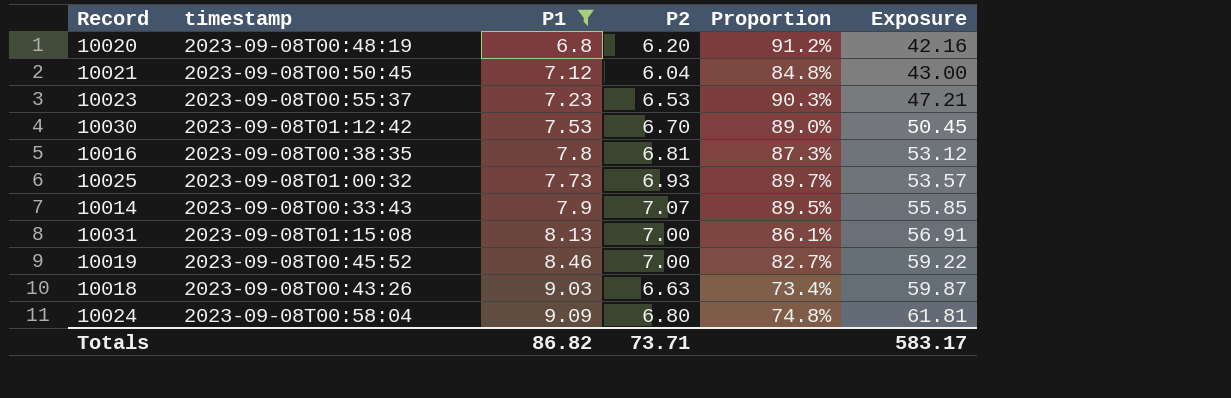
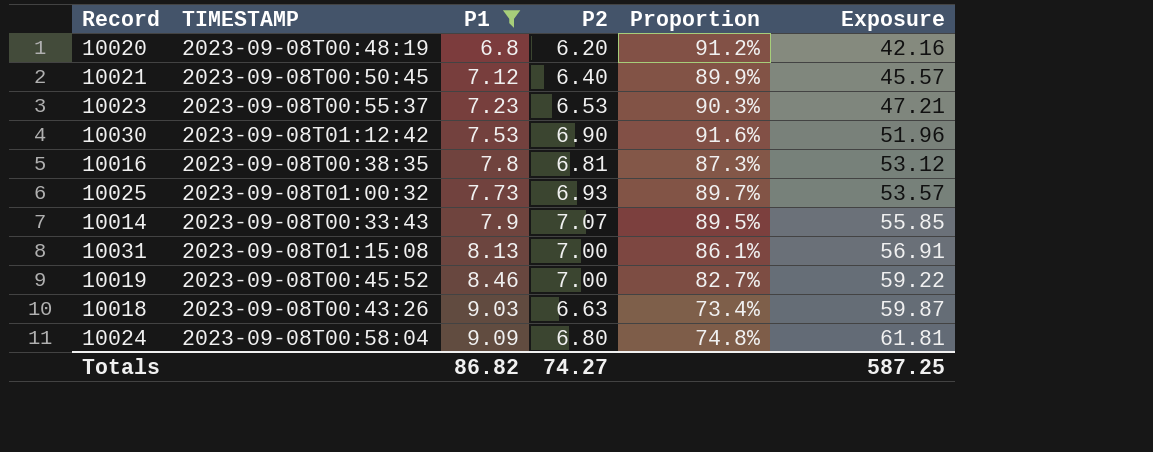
column name: timestamp -> TIMESTAMP
10021 | P2: 6.04 -> 6.40
10021 | Proportion: 84.8% -> 89.9%
10021 | Exposure: 43.00 -> 45.57
10030 | P2: 6.70 -> 6.90
10030 | Proportion: 89.0% -> 91.6%
10030 | Exposure: 50.45 -> 51.96
Totals | P2: 73.71 -> 74.27
Totals | Exposure: 583.17 -> 587.25

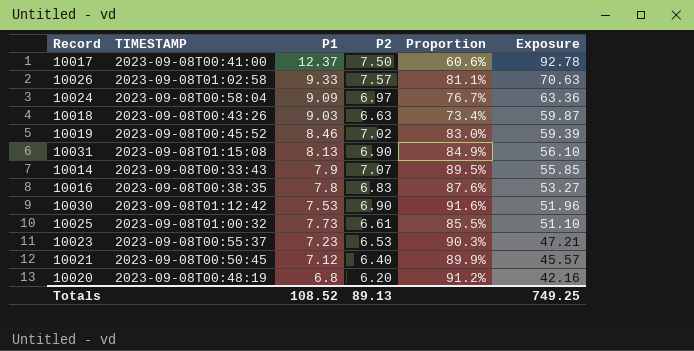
filter: P1 <= 9.09 -> none
row order: Exposure ascending -> Exposure descending
10024 | P2: 6.80 -> 6.97
10024 | Proportion: 74.8% -> 76.7%
10024 | Exposure: 61.81 -> 63.36
10019 | P2: 7.00 -> 7.02
10019 | Proportion: 82.7% -> 83.0%
10019 | Exposure: 59.22 -> 59.39
10031 | P2: 7.00 -> 6.90
10031 | Proportion: 86.1% -> 84.9%
10031 | Exposure: 56.91 -> 56.10
10016 | P2: 6.81 -> 6.83
10016 | Proportion: 87.3% -> 87.6%
10016 | Exposure: 53.12 -> 53.27
10025 | P2: 6.93 -> 6.61
10025 | Proportion: 89.7% -> 85.5%
10025 | Exposure: 53.57 -> 51.10
Totals | P1: 86.82 -> 108.52
Totals | P2: 74.27 -> 89.13
Totals | Exposure: 587.25 -> 749.25

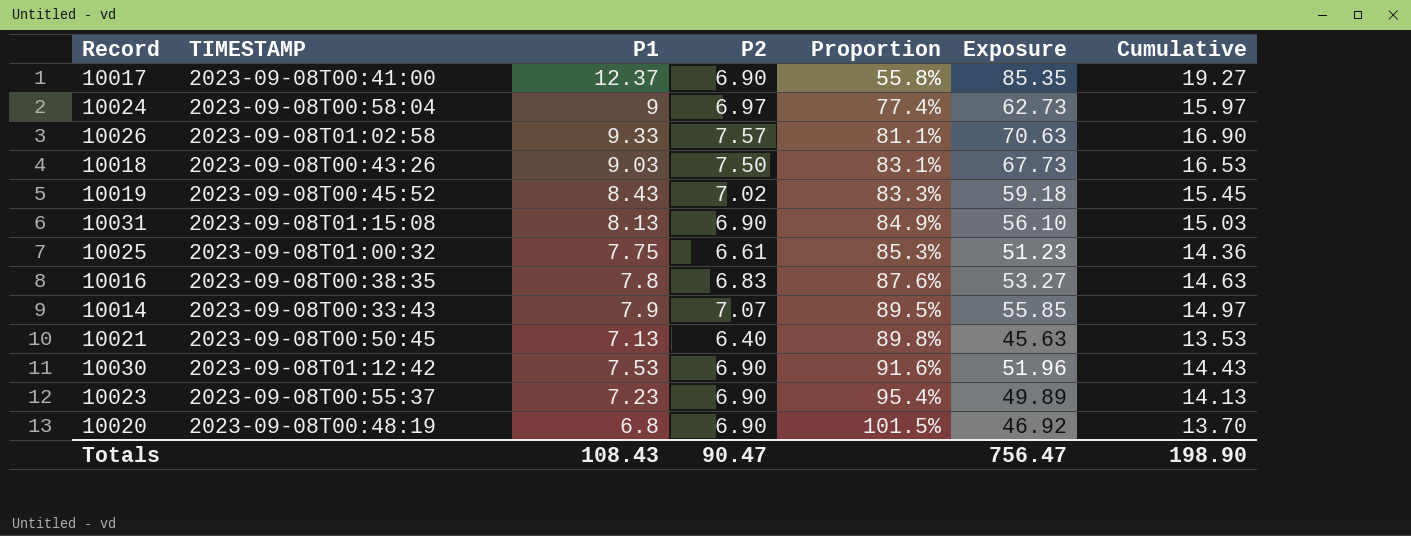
row order: Exposure descending -> Proportion ascending
column Cumulative | formula: none -> [P1] + [P2]
10017 | P2: 7.50 -> 6.90
10017 | Proportion: 60.6% -> 55.8%
10017 | Exposure: 92.78 -> 85.35
10024 | P1: 9.09 -> 9
10024 | Proportion: 76.7% -> 77.4%
10024 | Exposure: 63.36 -> 62.73
10018 | P2: 6.63 -> 7.50
10018 | Proportion: 73.4% -> 83.1%
10018 | Exposure: 59.87 -> 67.73
10019 | P1: 8.46 -> 8.43
10019 | Proportion: 83.0% -> 83.3%
10019 | Exposure: 59.39 -> 59.18
10025 | P1: 7.73 -> 7.75
10025 | Proportion: 85.5% -> 85.3%
10025 | Exposure: 51.10 -> 51.23
10021 | P1: 7.12 -> 7.13
10021 | Proportion: 89.9% -> 89.8%
10021 | Exposure: 45.57 -> 45.63
10023 | P2: 6.53 -> 6.90
10023 | Proportion: 90.3% -> 95.4%
10023 | Exposure: 47.21 -> 49.89
10020 | P2: 6.20 -> 6.90
10020 | Proportion: 91.2% -> 101.5%
10020 | Exposure: 42.16 -> 46.92
Totals | P1: 108.52 -> 108.43
Totals | P2: 89.13 -> 90.47
Totals | Exposure: 749.25 -> 756.47

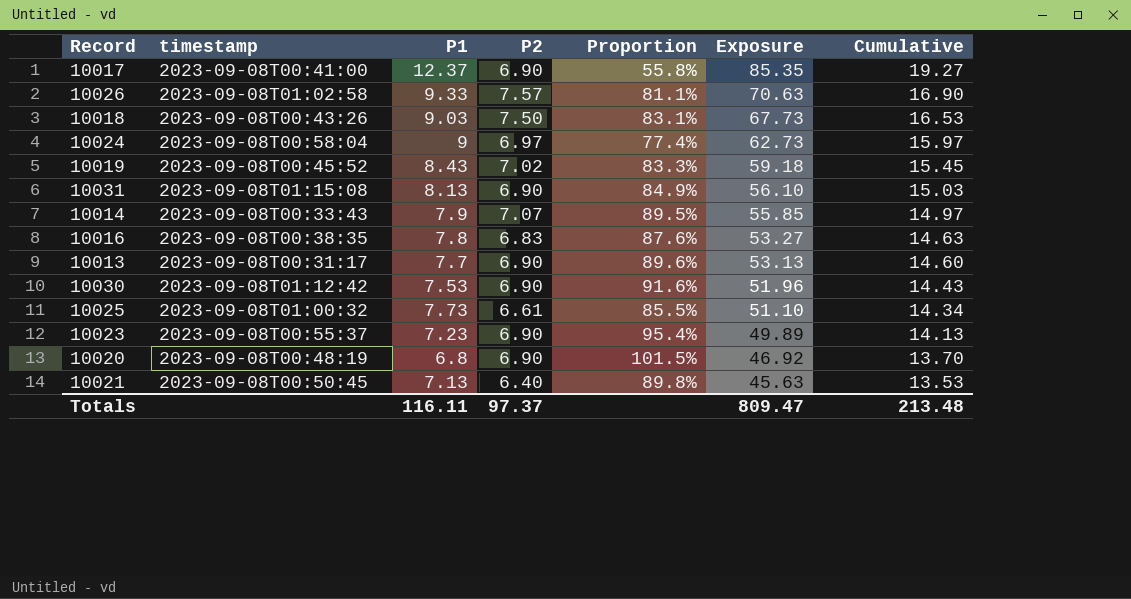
row order: Proportion ascending -> Exposure descending
column name: TIMESTAMP -> timestamp
row 10013: none -> 2023-09-08T00:31:17 | 7.7 | 6.90 | 89.6% | 53.13 | 14.60
10025 | P1: 7.75 -> 7.73
10025 | Proportion: 85.3% -> 85.5%
10025 | Exposure: 51.23 -> 51.10
10025 | Cumulative: 14.36 -> 14.34
Totals | P1: 108.43 -> 116.11
Totals | P2: 90.47 -> 97.37
Totals | Exposure: 756.47 -> 809.47
Totals | Cumulative: 198.90 -> 213.48

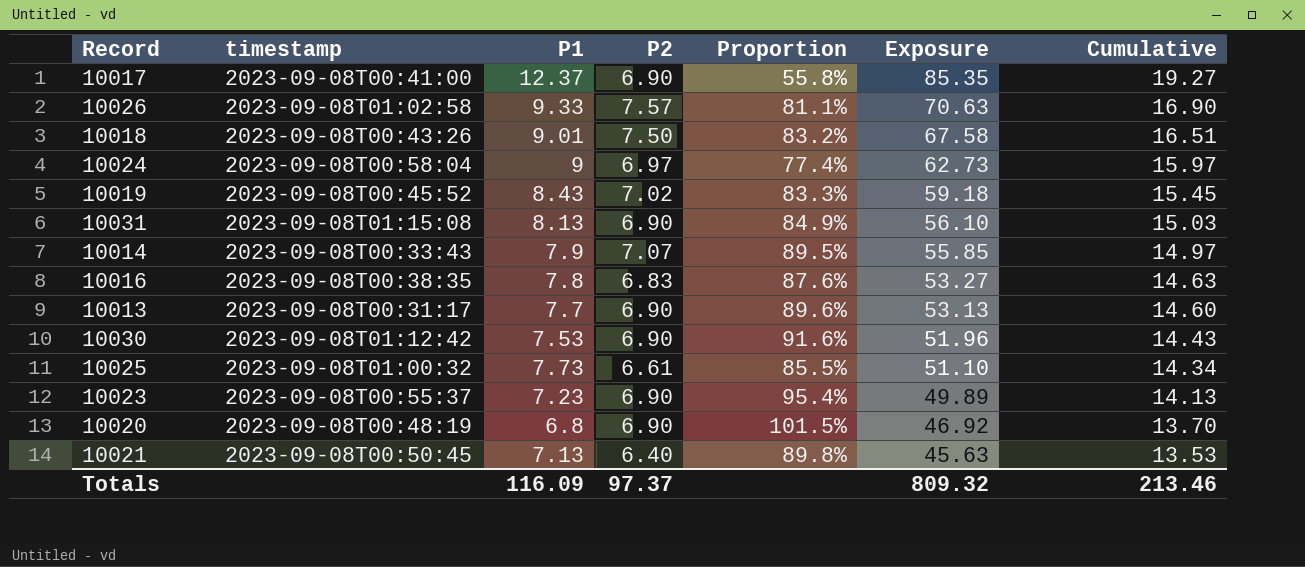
10018 | P1: 9.03 -> 9.01
10018 | Proportion: 83.1% -> 83.2%
10018 | Exposure: 67.73 -> 67.58
10018 | Cumulative: 16.53 -> 16.51
Totals | P1: 116.11 -> 116.09
Totals | Exposure: 809.47 -> 809.32
Totals | Cumulative: 213.48 -> 213.46

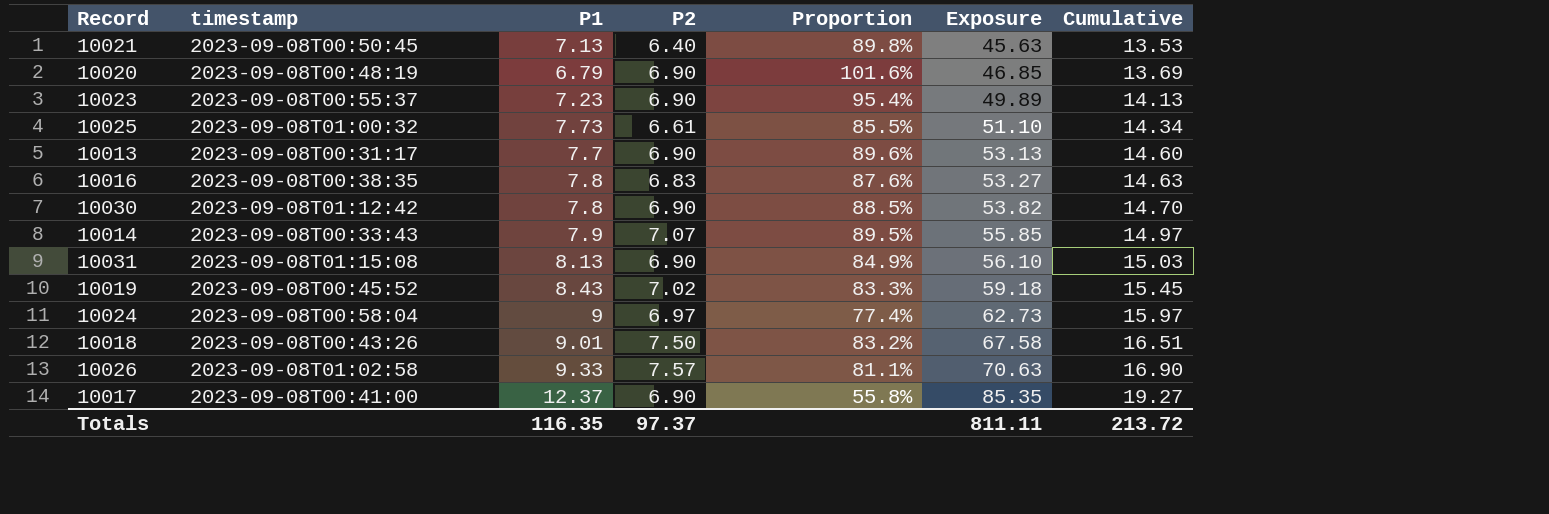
row order: Exposure descending -> Exposure ascending
10020 | P1: 6.8 -> 6.79
10020 | Proportion: 101.5% -> 101.6%
10020 | Exposure: 46.92 -> 46.85
10020 | Cumulative: 13.70 -> 13.69
10030 | P1: 7.53 -> 7.8
10030 | Proportion: 91.6% -> 88.5%
10030 | Exposure: 51.96 -> 53.82
10030 | Cumulative: 14.43 -> 14.70
Totals | P1: 116.09 -> 116.35
Totals | Exposure: 809.32 -> 811.11
Totals | Cumulative: 213.46 -> 213.72

